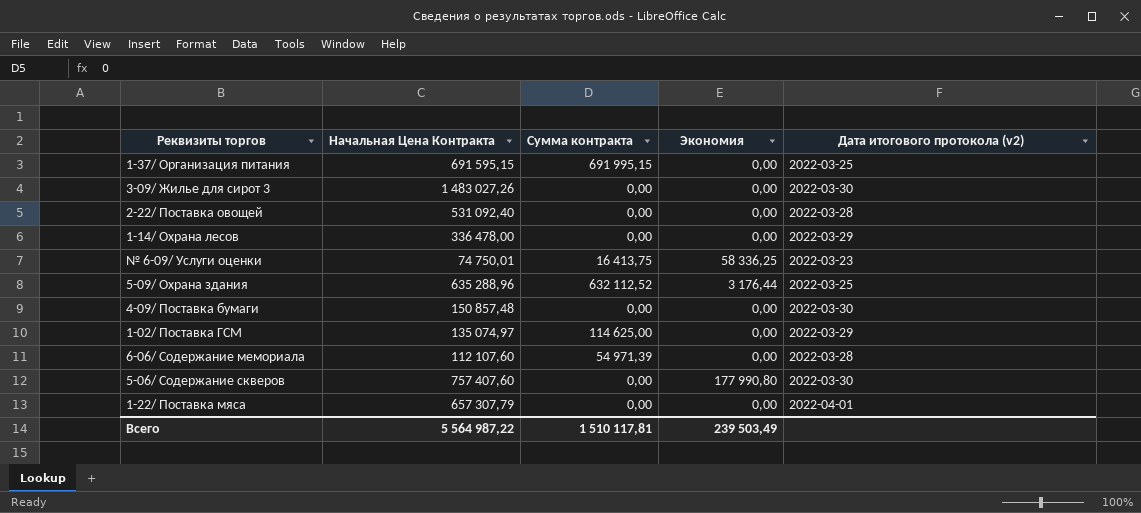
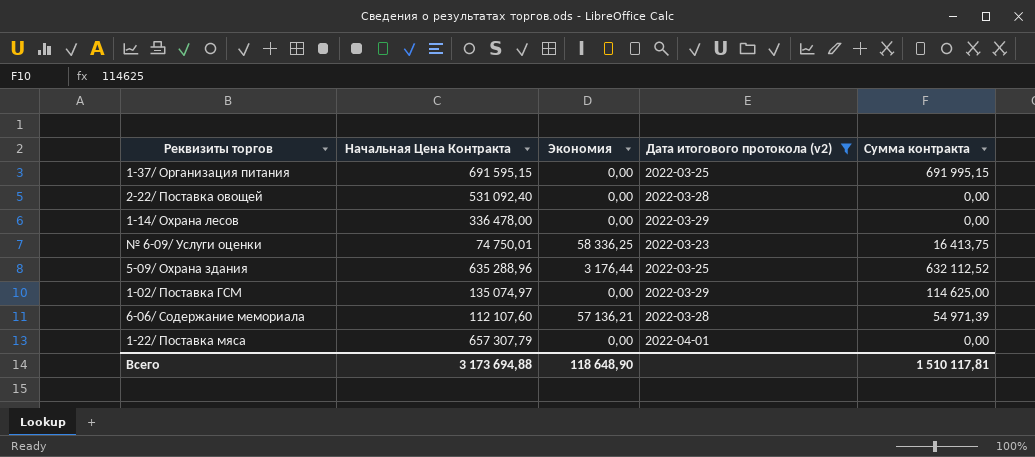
filter: none -> Дата итогового протокола (v2) != 2022-03-30
column Сумма контракта | position: 3 -> 5
6-06/ Содержание мемориала | Экономия: 0,00 -> 57 136,21
Всего | Начальная Цена Контракта: 5 564 987,22 -> 3 173 694,88
Всего | Экономия: 239 503,49 -> 118 648,90

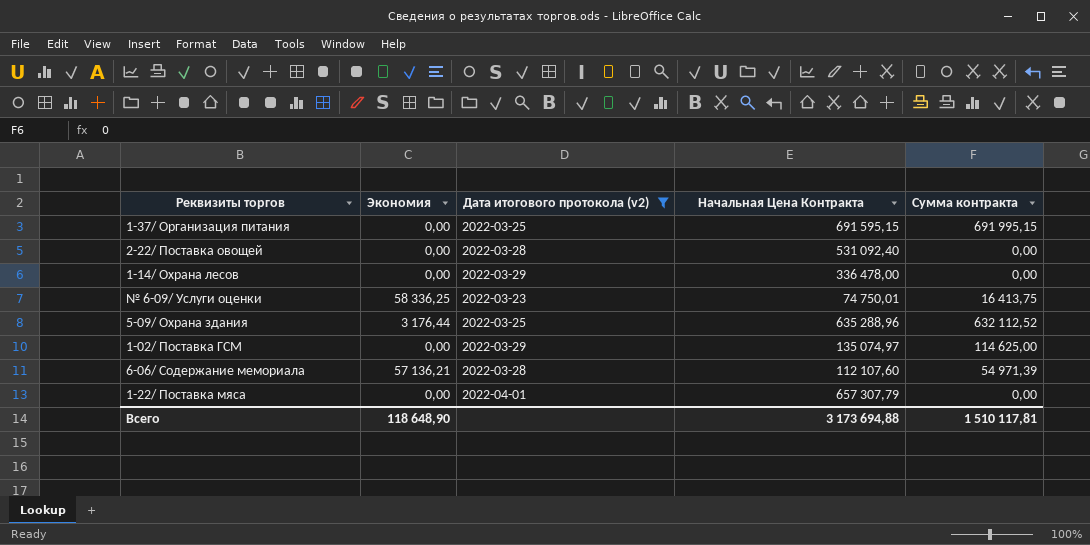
column Начальная Цена Контракта | position: 2 -> 4

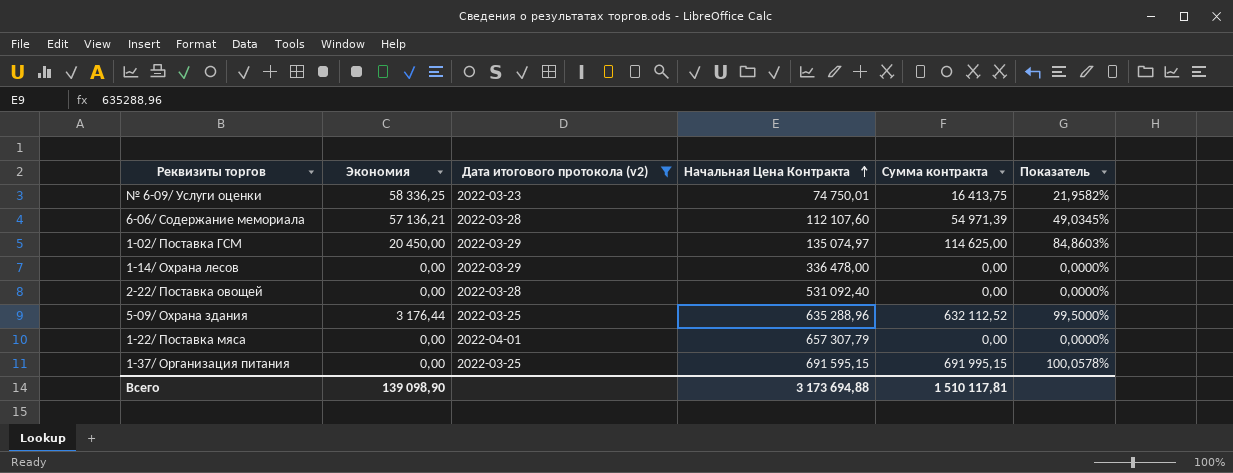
row order: none -> Начальная Цена Контракта ascending
column Показатель | formula: none -> [Сумма контракта] / [Начальная Цена Контракта]
1-02/ Поставка ГСМ | Экономия: 0,00 -> 20 450,00
Всего | Экономия: 118 648,90 -> 139 098,90

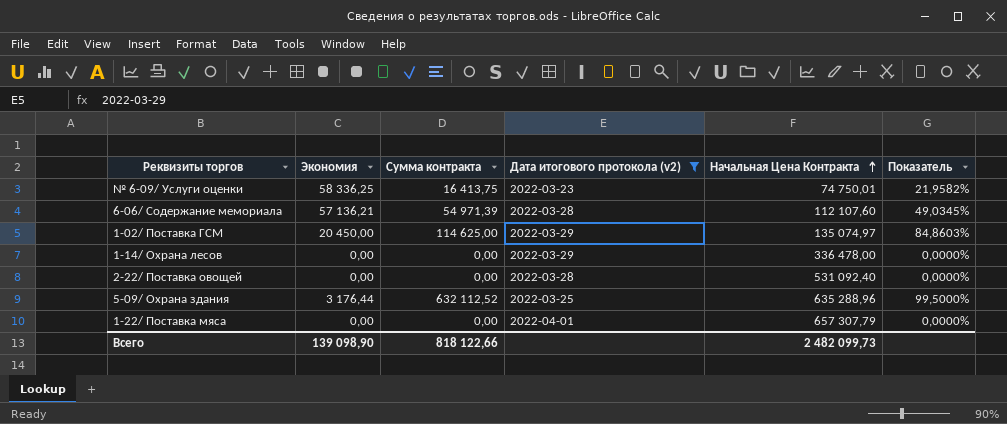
column Сумма контракта | position: 5 -> 3
row 1-37/ Организация питания: 0,00 | 2022-03-25 | 691 595,15 | 691 995,15 | 100,0578% -> none
Всего | Сумма контракта: 1 510 117,81 -> 818 122,66
Всего | Начальная Цена Контракта: 3 173 694,88 -> 2 482 099,73

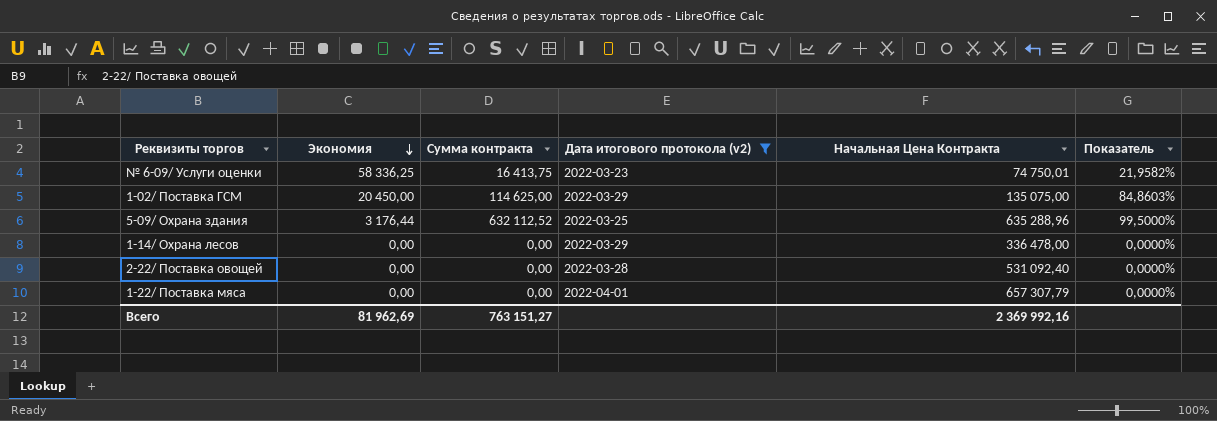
row order: Начальная Цена Контракта ascending -> Экономия descending
row 6-06/ Содержание мемориала: 57 136,21 | 54 971,39 | 2022-03-28 | 112 107,60 | 49,0345% -> none
1-02/ Поставка ГСМ | Начальная Цена Контракта: 135 074,97 -> 135 075,00
Всего | Экономия: 139 098,90 -> 81 962,69
Всего | Сумма контракта: 818 122,66 -> 763 151,27
Всего | Начальная Цена Контракта: 2 482 099,73 -> 2 369 992,16

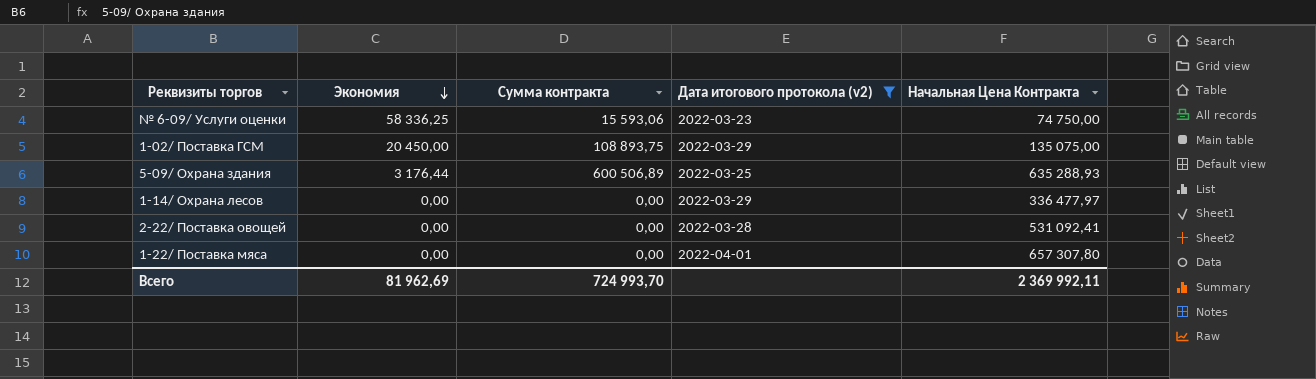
column Показатель | formula: [Сумма контракта] / [Начальная Цена Контракта] -> none
№ 6-09/ Услуги оценки | Сумма контракта: 16 413,75 -> 15 593,06
№ 6-09/ Услуги оценки | Начальная Цена Контракта: 74 750,01 -> 74 750,00
1-02/ Поставка ГСМ | Сумма контракта: 114 625,00 -> 108 893,75
5-09/ Охрана здания | Сумма контракта: 632 112,52 -> 600 506,89
5-09/ Охрана здания | Начальная Цена Контракта: 635 288,96 -> 635 288,93
1-14/ Охрана лесов | Начальная Цена Контракта: 336 478,00 -> 336 477,97
2-22/ Поставка овощей | Начальная Цена Контракта: 531 092,40 -> 531 092,41
1-22/ Поставка мяса | Начальная Цена Контракта: 657 307,79 -> 657 307,80
Всего | Сумма контракта: 763 151,27 -> 724 993,70
Всего | Начальная Цена Контракта: 2 369 992,16 -> 2 369 992,11

